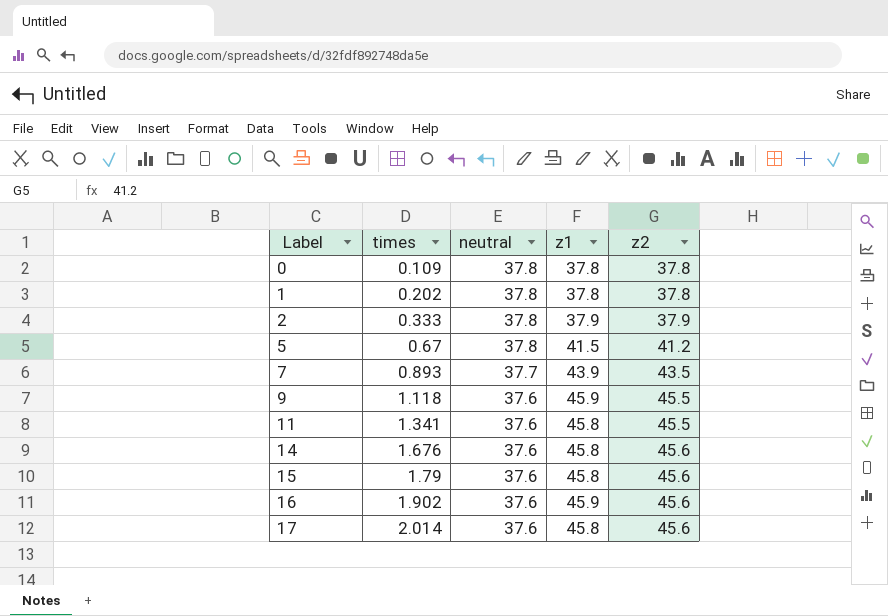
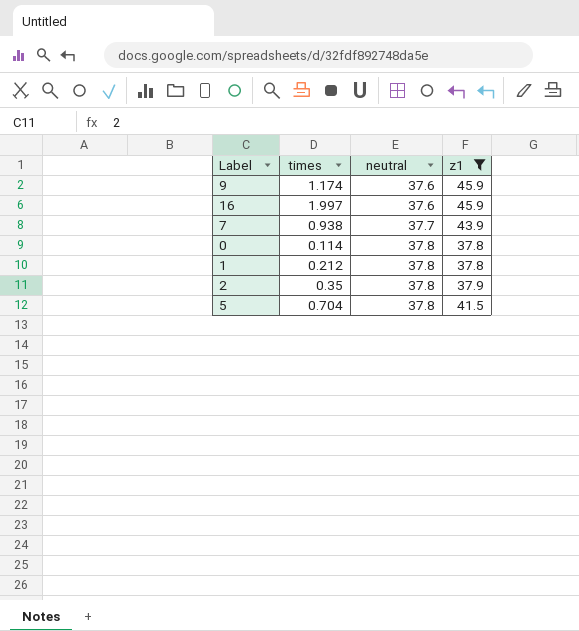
filter: none -> z1 != 45.8
row order: Label ascending -> neutral ascending
column z2 | position: 5 -> none
9 | times: 1.118 -> 1.174
16 | times: 1.902 -> 1.997
7 | times: 0.893 -> 0.938
0 | times: 0.109 -> 0.114
1 | times: 0.202 -> 0.212
2 | times: 0.333 -> 0.35
5 | times: 0.67 -> 0.704

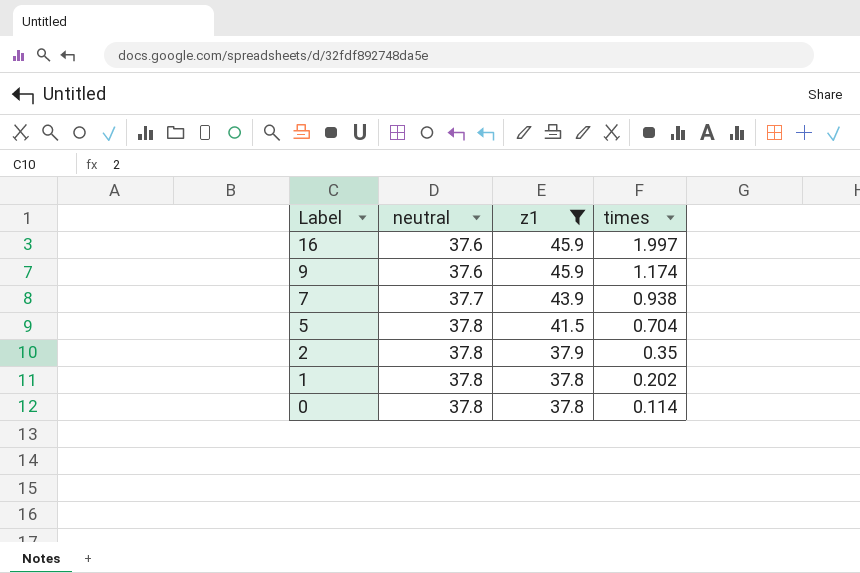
row order: neutral ascending -> Label descending
column times | position: 2 -> 4
1 | times: 0.212 -> 0.202

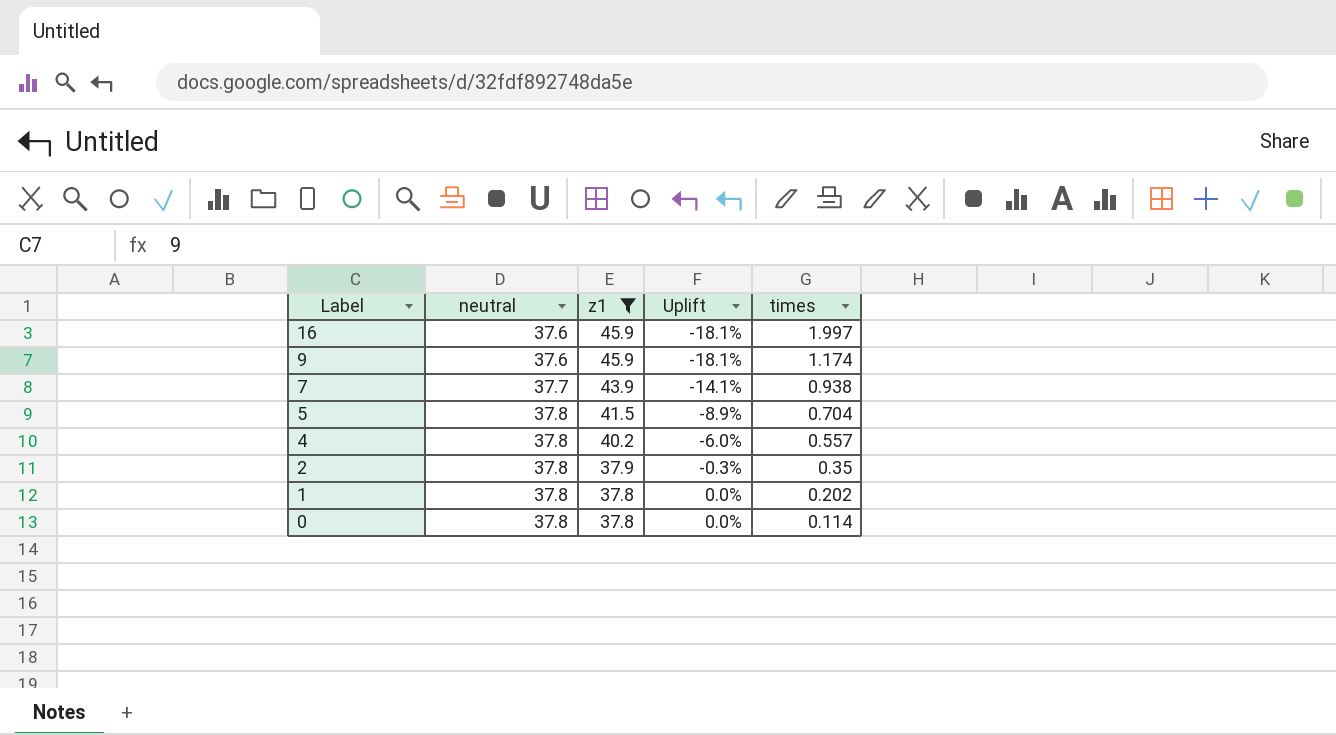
column Uplift | formula: none -> ([neutral] - [z1]) / [z1]
row 4: none -> 37.8 | 40.2 | -6.0% | 0.557

